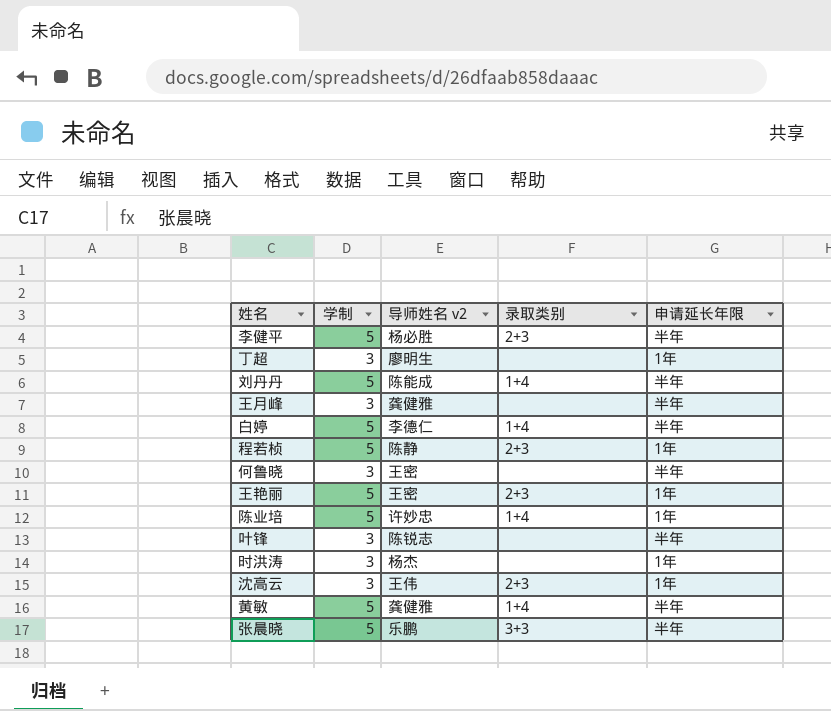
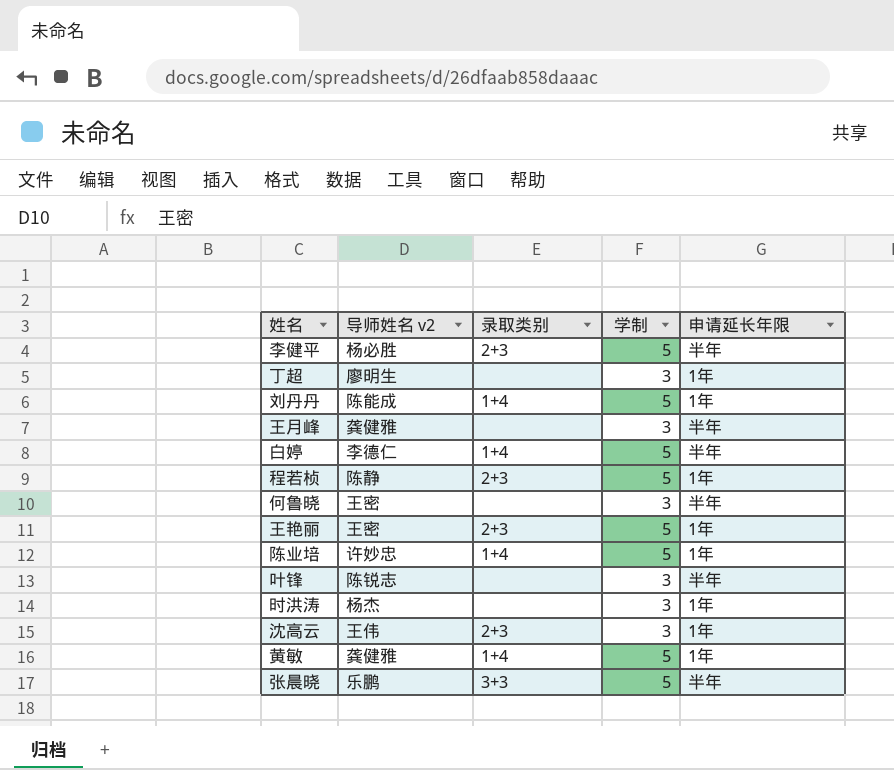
column 学制 | position: 2 -> 4
刘丹丹 | 申请延长年限: 半年 -> 1年
黄敏 | 申请延长年限: 半年 -> 1年

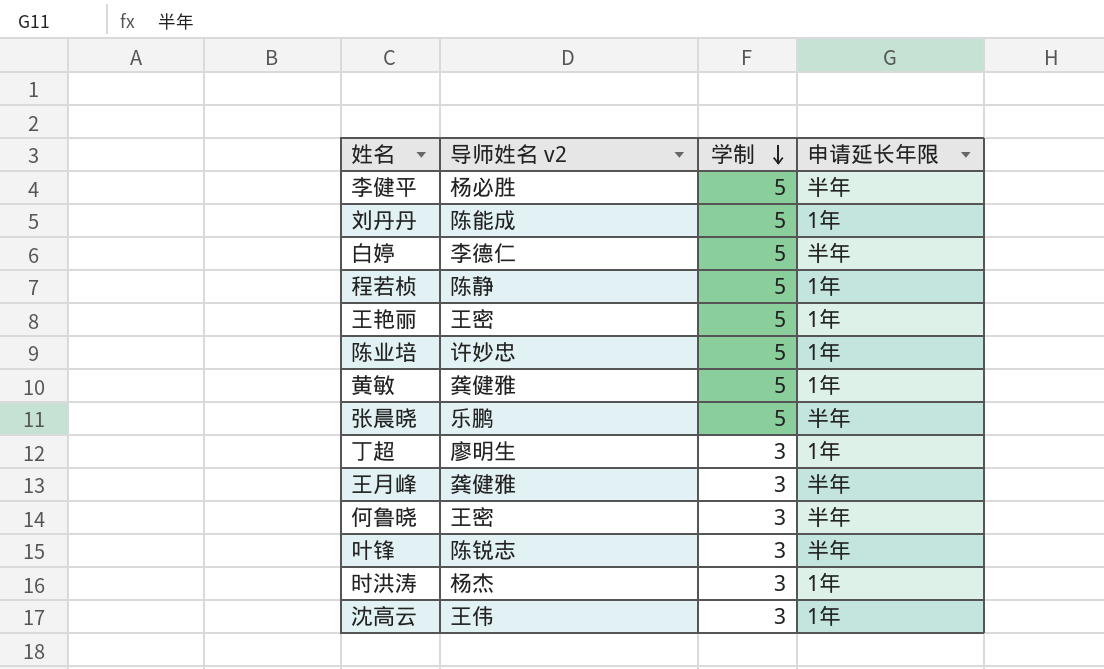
row order: none -> 学制 descending
column 录取类别 | position: 3 -> none

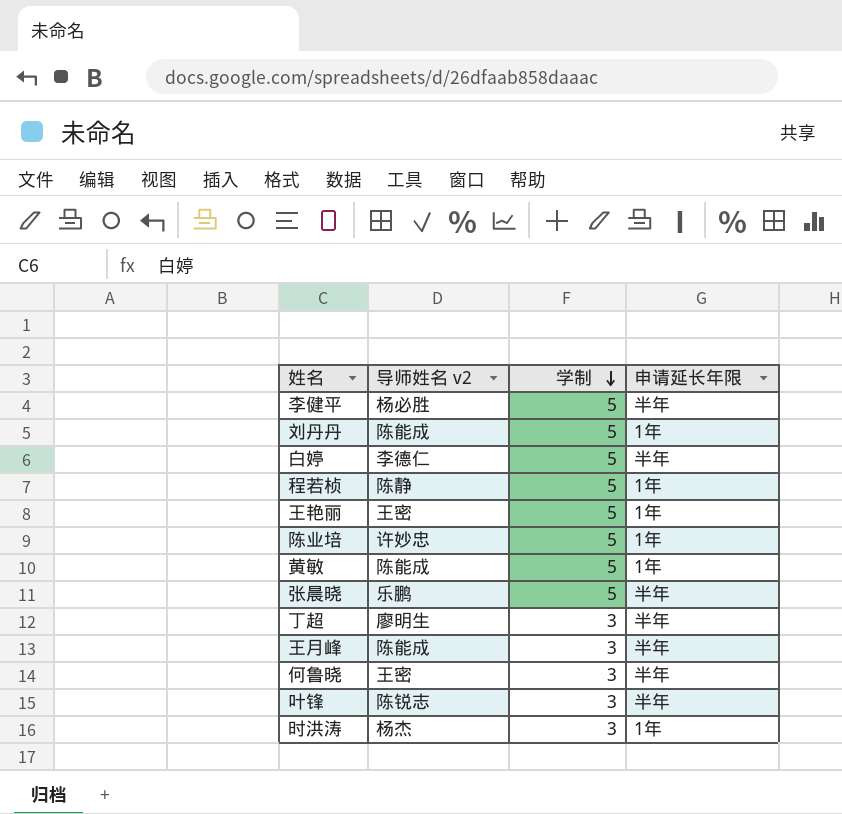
row 沈高云: 王伟 | 3 | 1年 -> none
黄敏 | 导师姓名 v2: 龚健雅 -> 陈能成
丁超 | 申请延长年限: 1年 -> 半年
王月峰 | 导师姓名 v2: 龚健雅 -> 陈能成

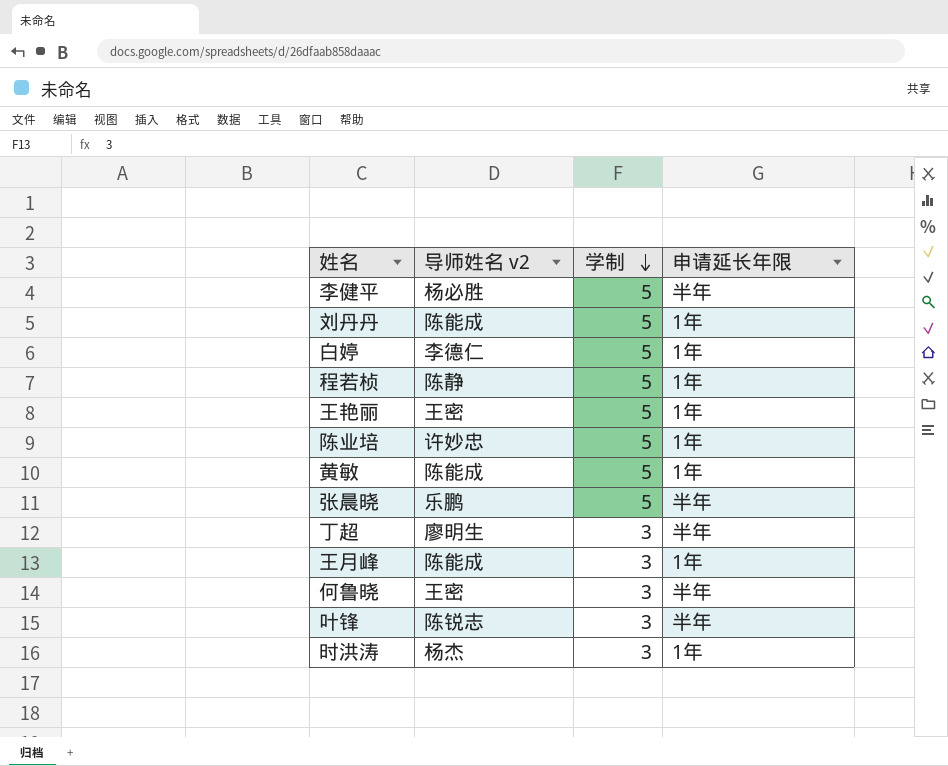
白婷 | 申请延长年限: 半年 -> 1年
王月峰 | 申请延长年限: 半年 -> 1年

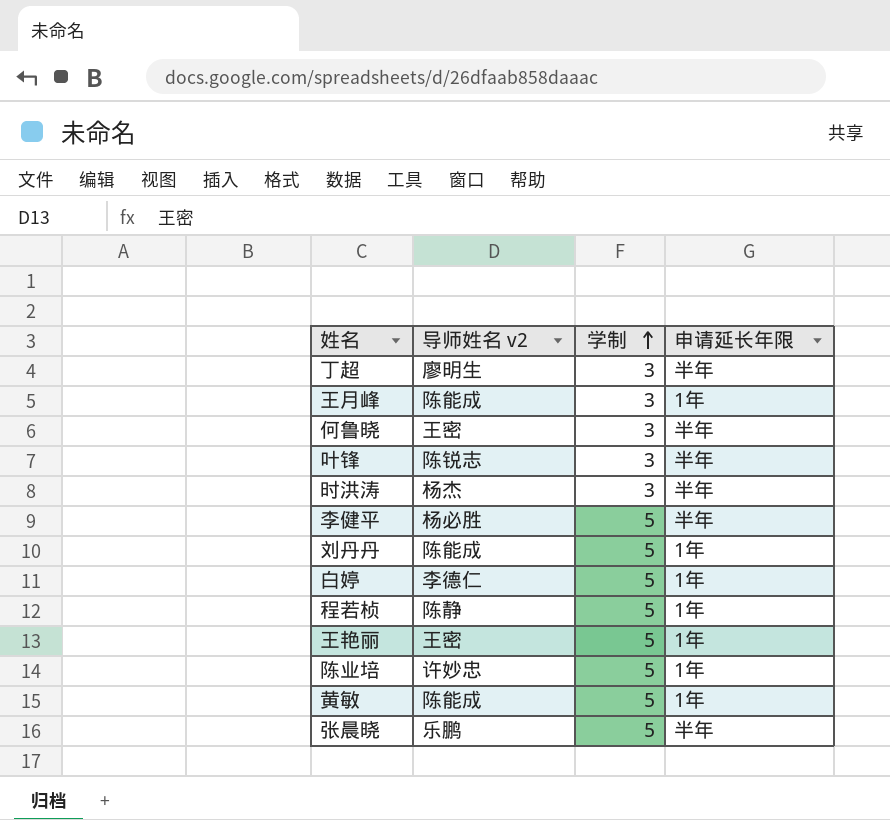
row order: 学制 descending -> 学制 ascending
时洪涛 | 申请延长年限: 1年 -> 半年

